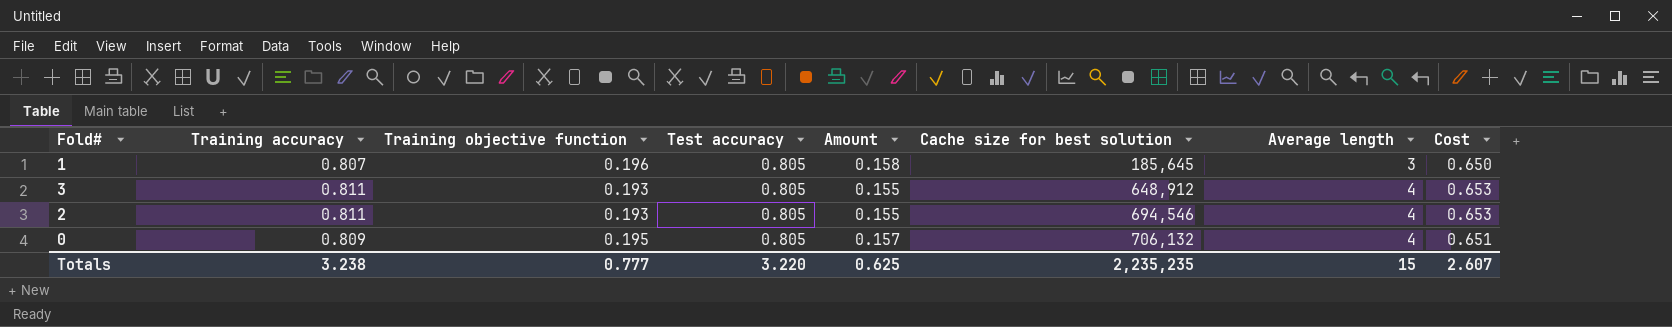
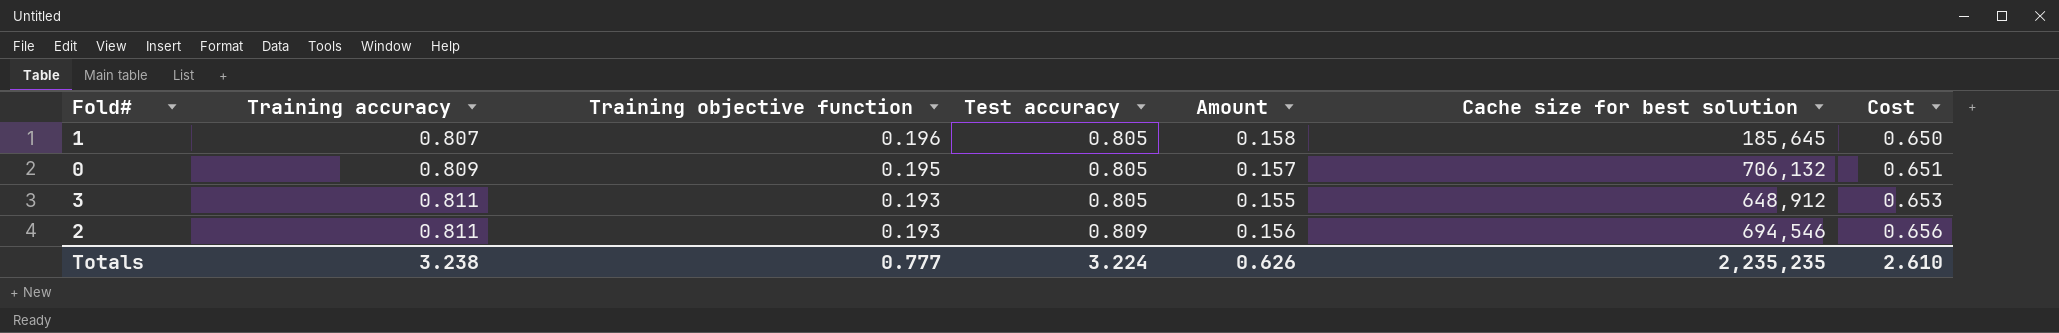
row order: Cache size for best solution ascending -> Training accuracy ascending
column Average length | position: 7 -> none
2 | Test accuracy: 0.805 -> 0.809
2 | Amount: 0.155 -> 0.156
2 | Cost: 0.653 -> 0.656
Totals | Test accuracy: 3.220 -> 3.224
Totals | Amount: 0.625 -> 0.626
Totals | Cost: 2.607 -> 2.610

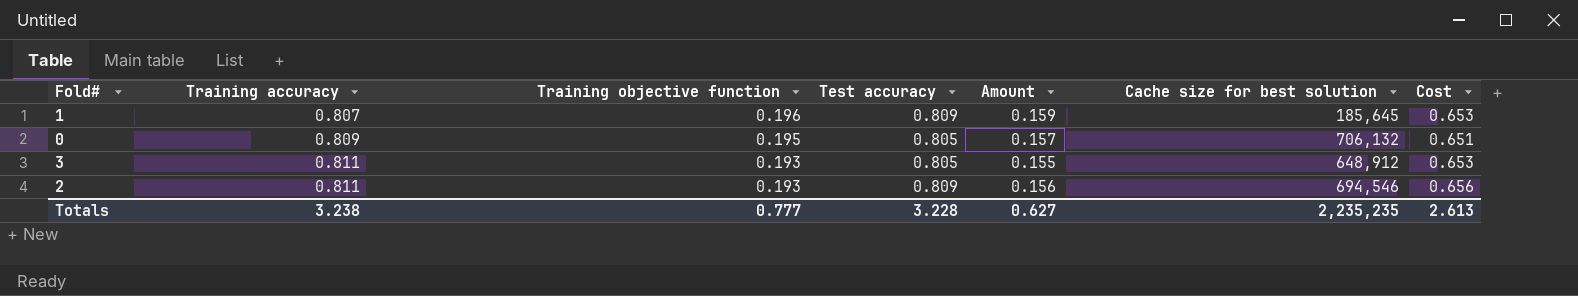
1 | Test accuracy: 0.805 -> 0.809
1 | Amount: 0.158 -> 0.159
1 | Cost: 0.650 -> 0.653
Totals | Test accuracy: 3.224 -> 3.228
Totals | Amount: 0.626 -> 0.627
Totals | Cost: 2.610 -> 2.613

